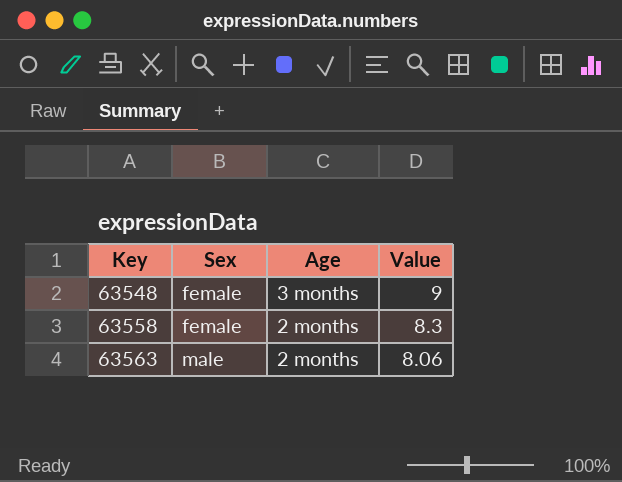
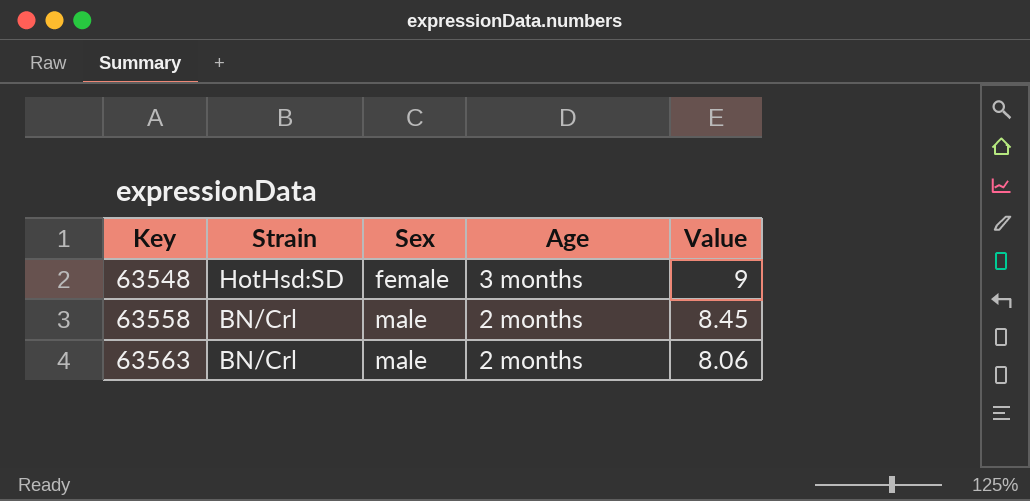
column Strain | position: none -> 2
63558 | Sex: female -> male
63558 | Value: 8.3 -> 8.45

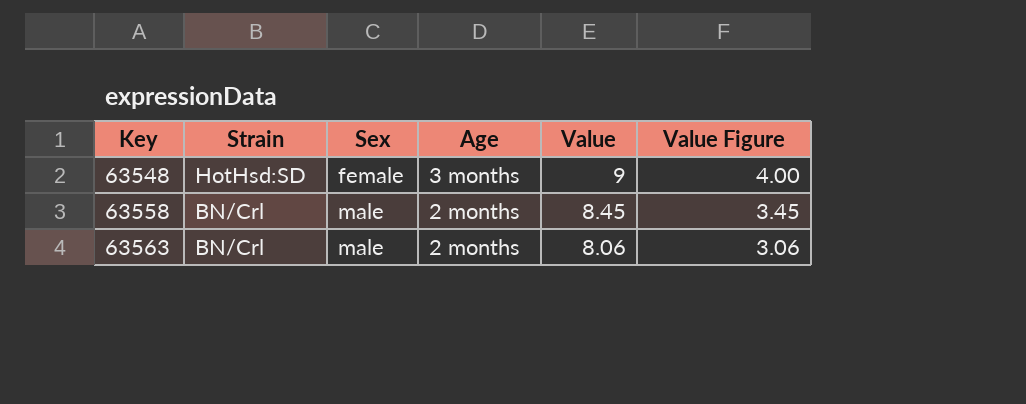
column Value Figure | formula: none -> [Value] - 5

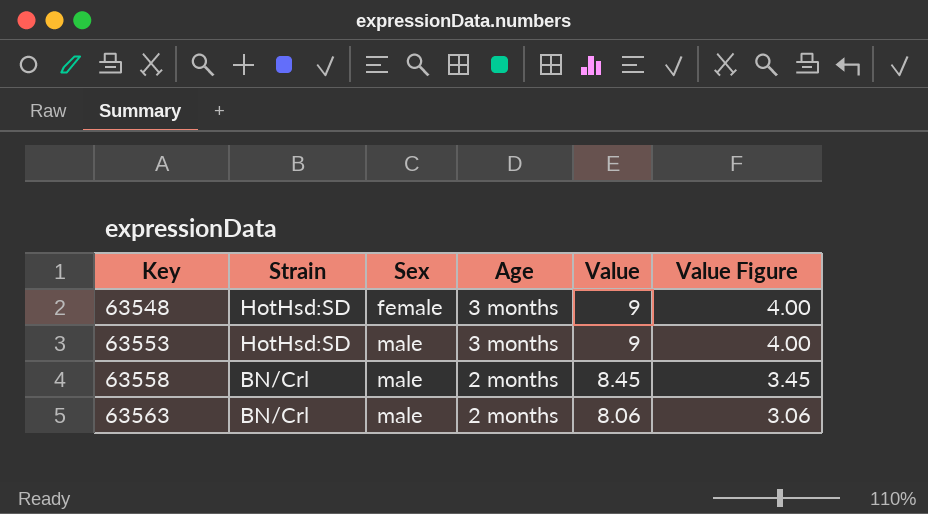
row 63553: none -> HotHsd:SD | male | 3 months | 9 | 4.00

